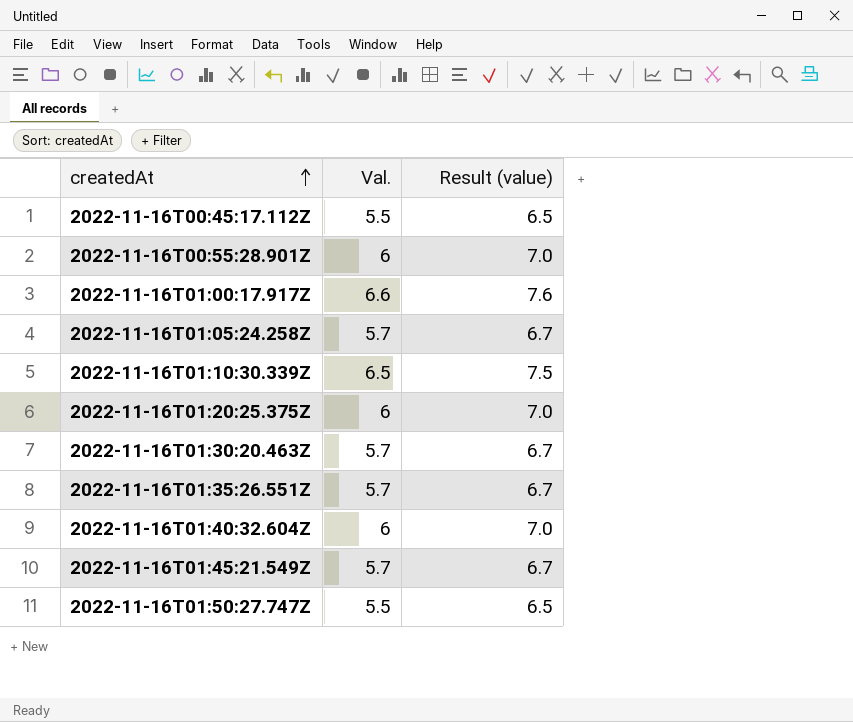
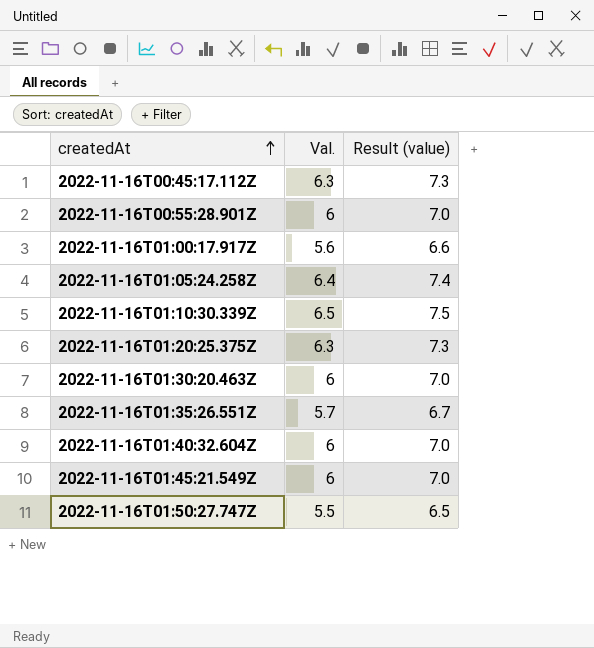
2022-11-16T00:45:17.112Z | Val.: 5.5 -> 6.3
2022-11-16T00:45:17.112Z | Result (value): 6.5 -> 7.3
2022-11-16T01:00:17.917Z | Val.: 6.6 -> 5.6
2022-11-16T01:00:17.917Z | Result (value): 7.6 -> 6.6
2022-11-16T01:05:24.258Z | Val.: 5.7 -> 6.4
2022-11-16T01:05:24.258Z | Result (value): 6.7 -> 7.4
2022-11-16T01:20:25.375Z | Val.: 6 -> 6.3
2022-11-16T01:20:25.375Z | Result (value): 7.0 -> 7.3
2022-11-16T01:30:20.463Z | Val.: 5.7 -> 6
2022-11-16T01:30:20.463Z | Result (value): 6.7 -> 7.0
2022-11-16T01:45:21.549Z | Val.: 5.7 -> 6
2022-11-16T01:45:21.549Z | Result (value): 6.7 -> 7.0

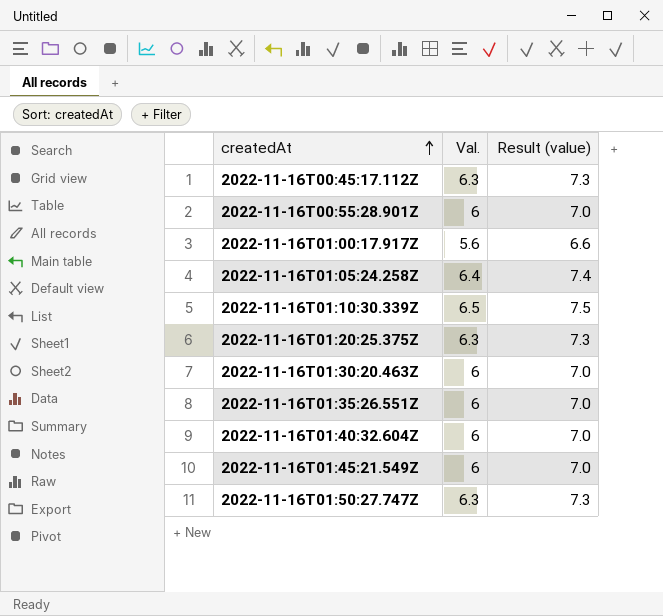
2022-11-16T01:35:26.551Z | Val.: 5.7 -> 6
2022-11-16T01:35:26.551Z | Result (value): 6.7 -> 7.0
2022-11-16T01:50:27.747Z | Val.: 5.5 -> 6.3
2022-11-16T01:50:27.747Z | Result (value): 6.5 -> 7.3

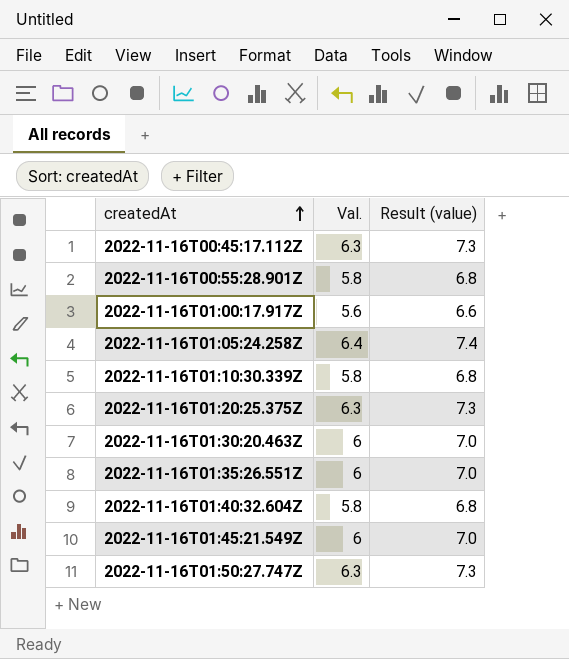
2022-11-16T00:55:28.901Z | Val.: 6 -> 5.8
2022-11-16T00:55:28.901Z | Result (value): 7.0 -> 6.8
2022-11-16T01:10:30.339Z | Val.: 6.5 -> 5.8
2022-11-16T01:10:30.339Z | Result (value): 7.5 -> 6.8
2022-11-16T01:40:32.604Z | Val.: 6 -> 5.8
2022-11-16T01:40:32.604Z | Result (value): 7.0 -> 6.8

